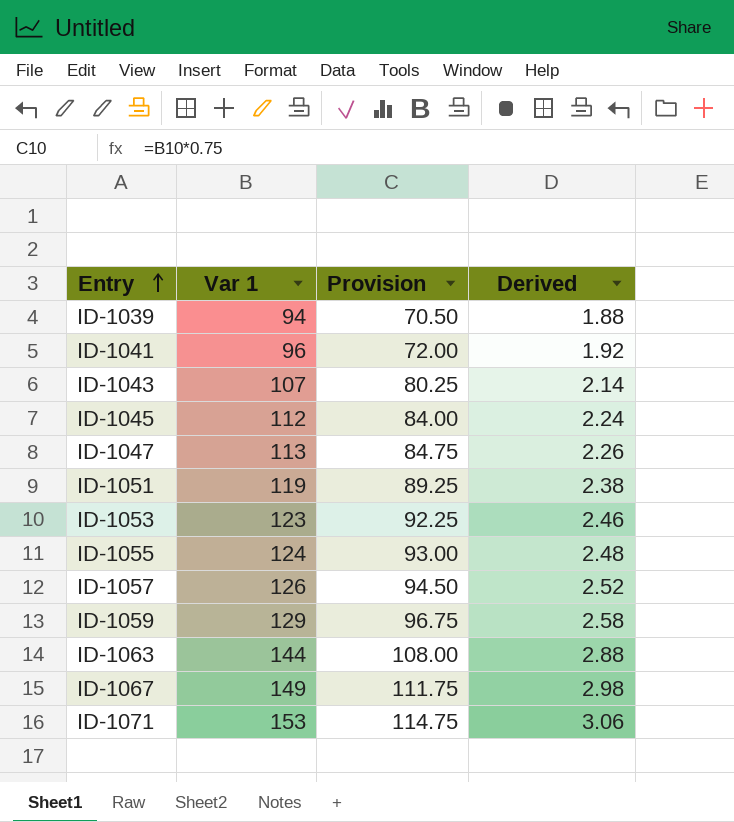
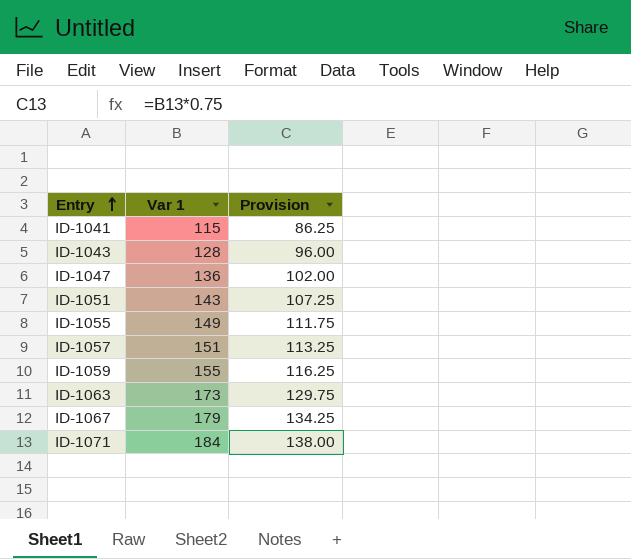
column Derived | formula: [Var 1] * 0.02 -> none
row ID-1039: 94 | 70.50 | 1.88 -> none
row ID-1045: 112 | 84.00 | 2.24 -> none
row ID-1053: 123 | 92.25 | 2.46 -> none
ID-1041 | Var 1: 96 -> 115
ID-1041 | Provision: 72.00 -> 86.25
ID-1043 | Var 1: 107 -> 128
ID-1043 | Provision: 80.25 -> 96.00
ID-1047 | Var 1: 113 -> 136
ID-1047 | Provision: 84.75 -> 102.00
ID-1051 | Var 1: 119 -> 143
ID-1051 | Provision: 89.25 -> 107.25
ID-1055 | Var 1: 124 -> 149
ID-1055 | Provision: 93.00 -> 111.75
ID-1057 | Var 1: 126 -> 151
ID-1057 | Provision: 94.50 -> 113.25
ID-1059 | Var 1: 129 -> 155
ID-1059 | Provision: 96.75 -> 116.25
ID-1063 | Var 1: 144 -> 173
ID-1063 | Provision: 108.00 -> 129.75
ID-1067 | Var 1: 149 -> 179
ID-1067 | Provision: 111.75 -> 134.25
ID-1071 | Var 1: 153 -> 184
ID-1071 | Provision: 114.75 -> 138.00

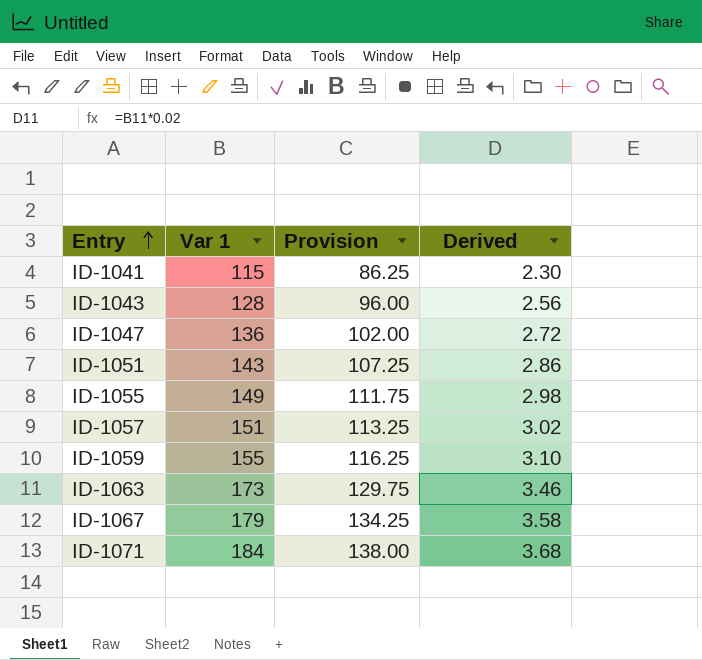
column Derived | formula: none -> [Var 1] * 0.02

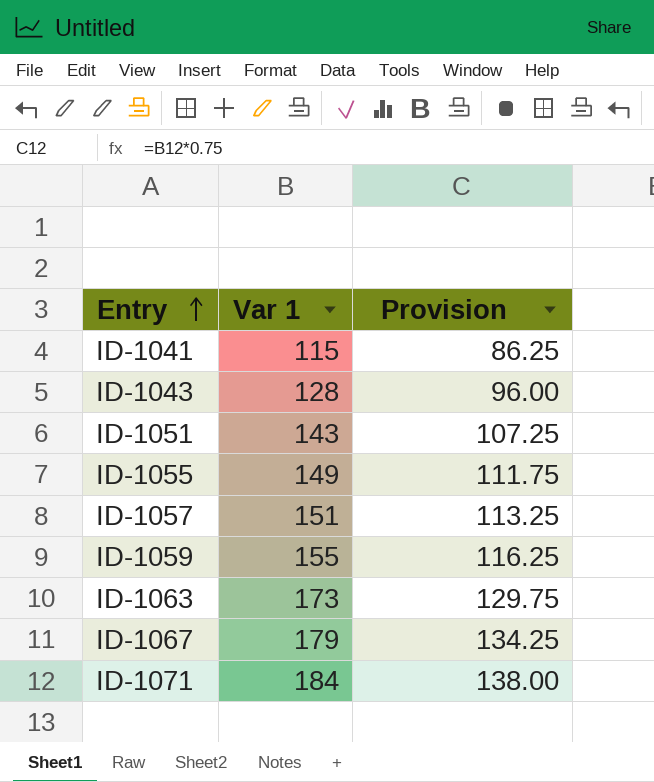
column Derived | formula: [Var 1] * 0.02 -> none
row ID-1047: 136 | 102.00 | 2.72 -> none

